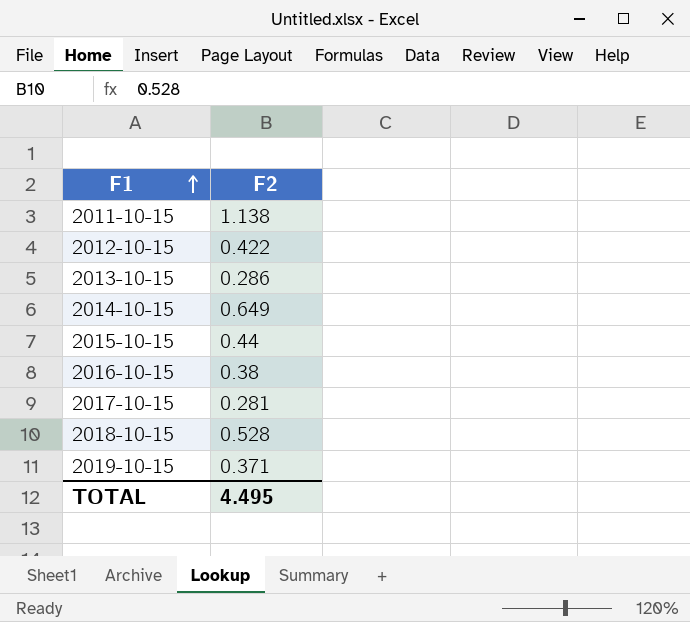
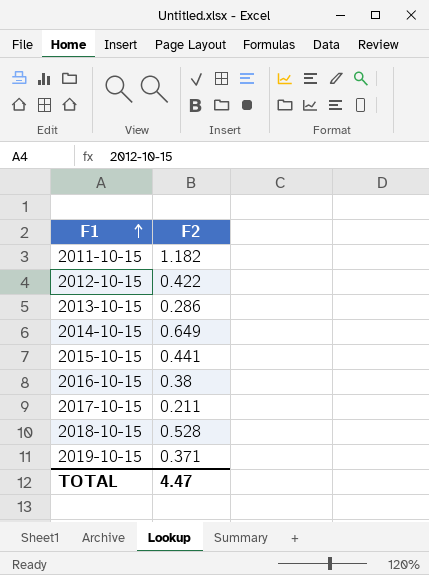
2011-10-15 | F2: 1.138 -> 1.182
2015-10-15 | F2: 0.44 -> 0.441
2017-10-15 | F2: 0.281 -> 0.211
TOTAL | F2: 4.495 -> 4.47

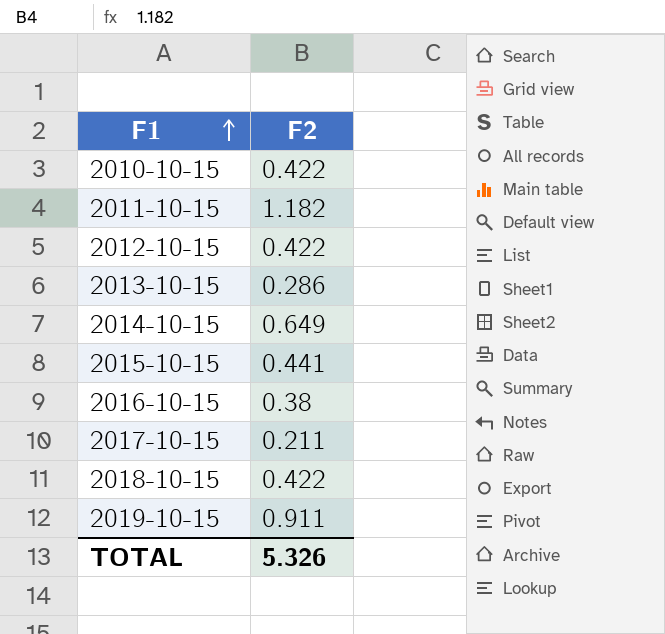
row 2010-10-15: none -> 0.422
2018-10-15 | F2: 0.528 -> 0.422
2019-10-15 | F2: 0.371 -> 0.911
TOTAL | F2: 4.47 -> 5.326

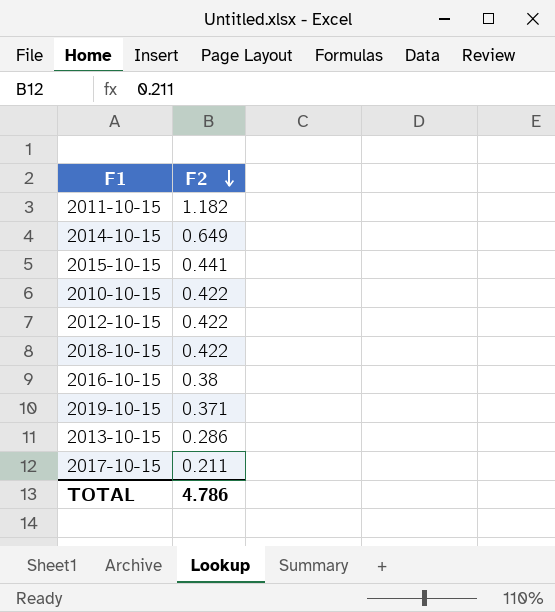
row order: F1 ascending -> F2 descending
2019-10-15 | F2: 0.911 -> 0.371
TOTAL | F2: 5.326 -> 4.786

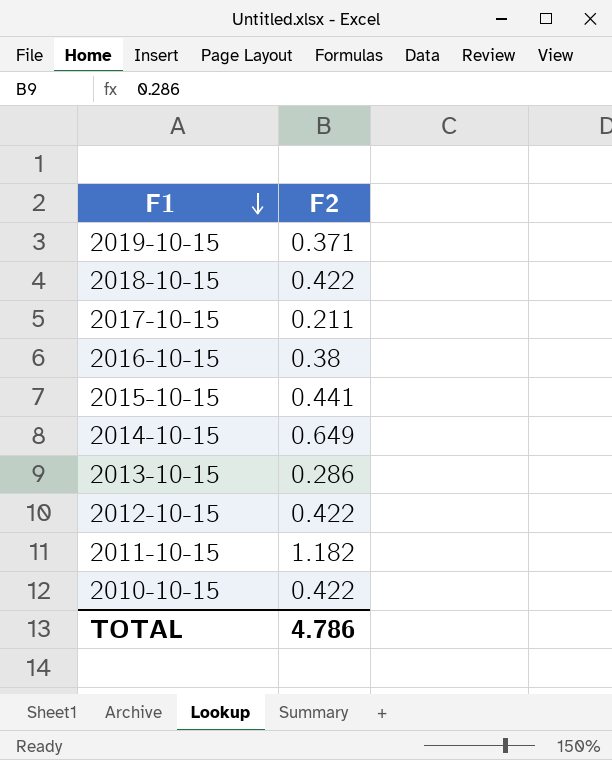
row order: F2 descending -> F1 descending

